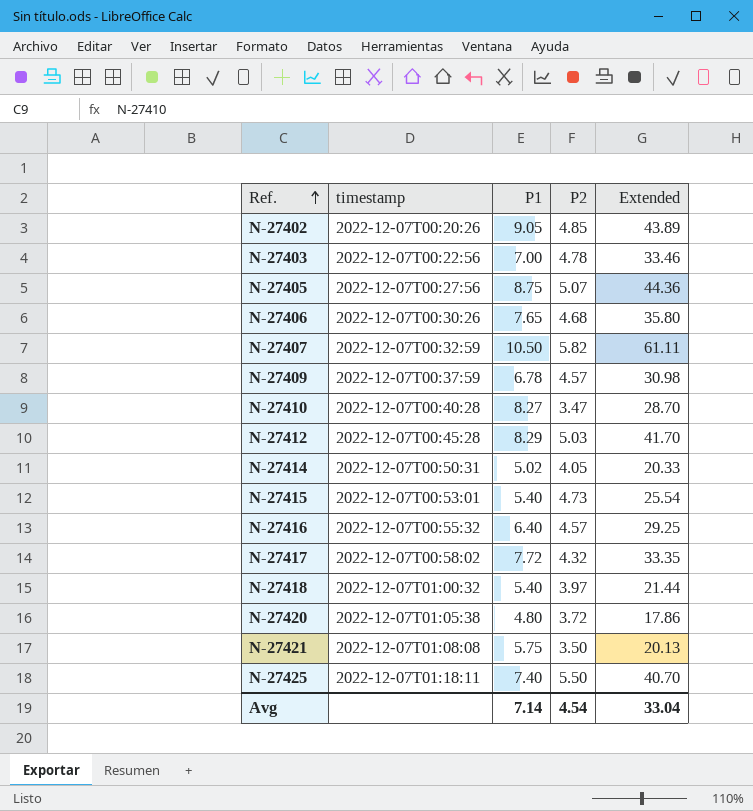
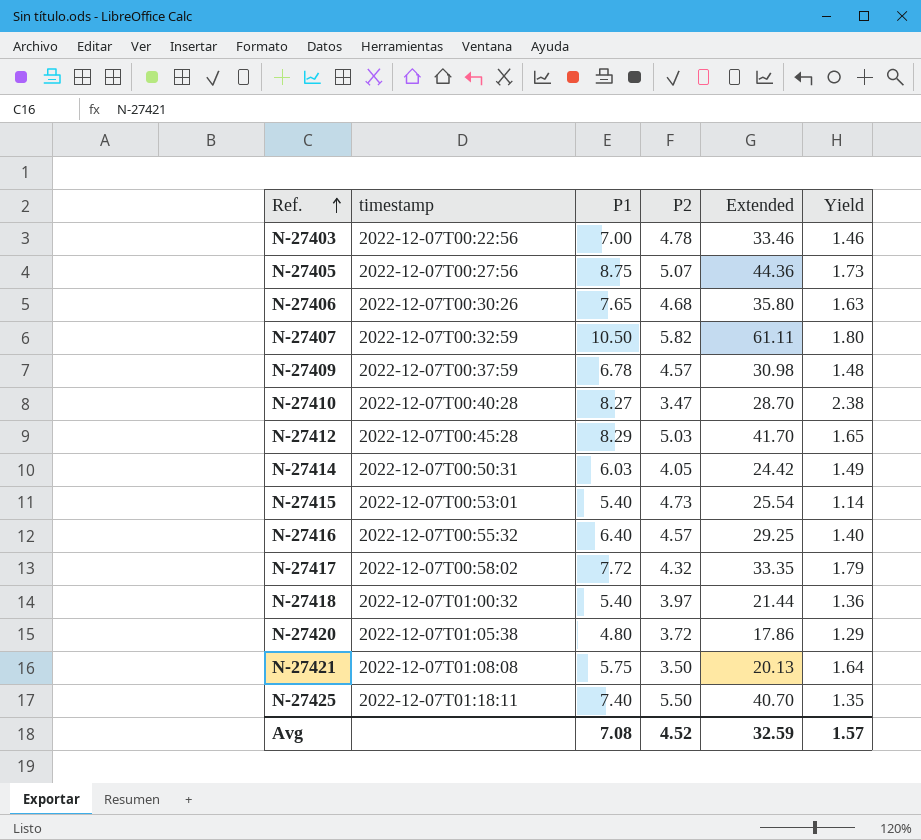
column Yield | formula: none -> [P1] / [P2]
row N-27402: 2022-12-07T00:20:26 | 9.05 | 4.85 | 43.89 -> none
N-27414 | P1: 5.02 -> 6.03
N-27414 | Extended: 20.33 -> 24.42
Avg | P1: 7.14 -> 7.08
Avg | P2: 4.54 -> 4.52
Avg | Extended: 33.04 -> 32.59

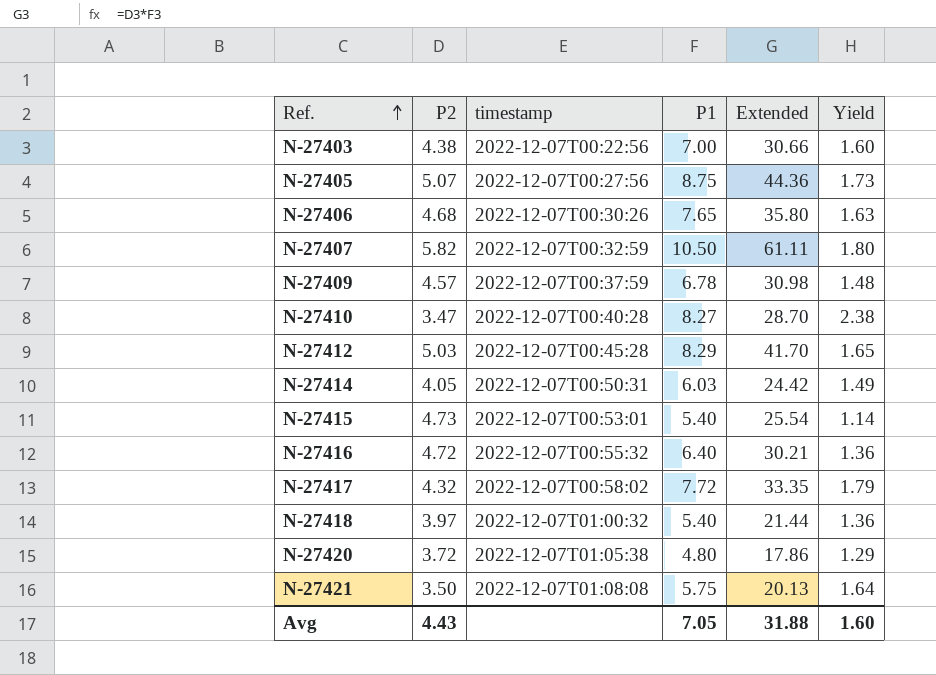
column P2 | position: 4 -> 2
row N-27425: 2022-12-07T01:18:11 | 7.40 | 5.50 | 40.70 | 1.35 -> none
N-27403 | P2: 4.78 -> 4.38
N-27403 | Extended: 33.46 -> 30.66
N-27403 | Yield: 1.46 -> 1.60
N-27416 | P2: 4.57 -> 4.72
N-27416 | Extended: 29.25 -> 30.21
N-27416 | Yield: 1.40 -> 1.36
Avg | P2: 4.52 -> 4.43
Avg | P1: 7.08 -> 7.05
Avg | Extended: 32.59 -> 31.88
Avg | Yield: 1.57 -> 1.60

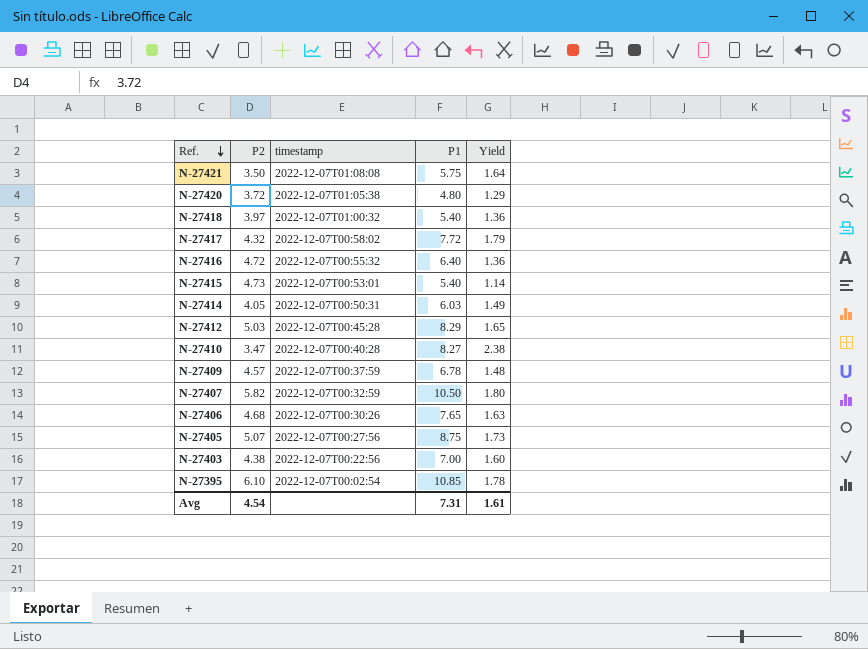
row order: Ref. ascending -> Ref. descending
column Extended | formula: [P2] * [P1] -> none
row N-27395: none -> 6.10 | 2022-12-07T00:02:54 | 10.85 | 1.78
Avg | P2: 4.43 -> 4.54
Avg | P1: 7.05 -> 7.31
Avg | Yield: 1.60 -> 1.61

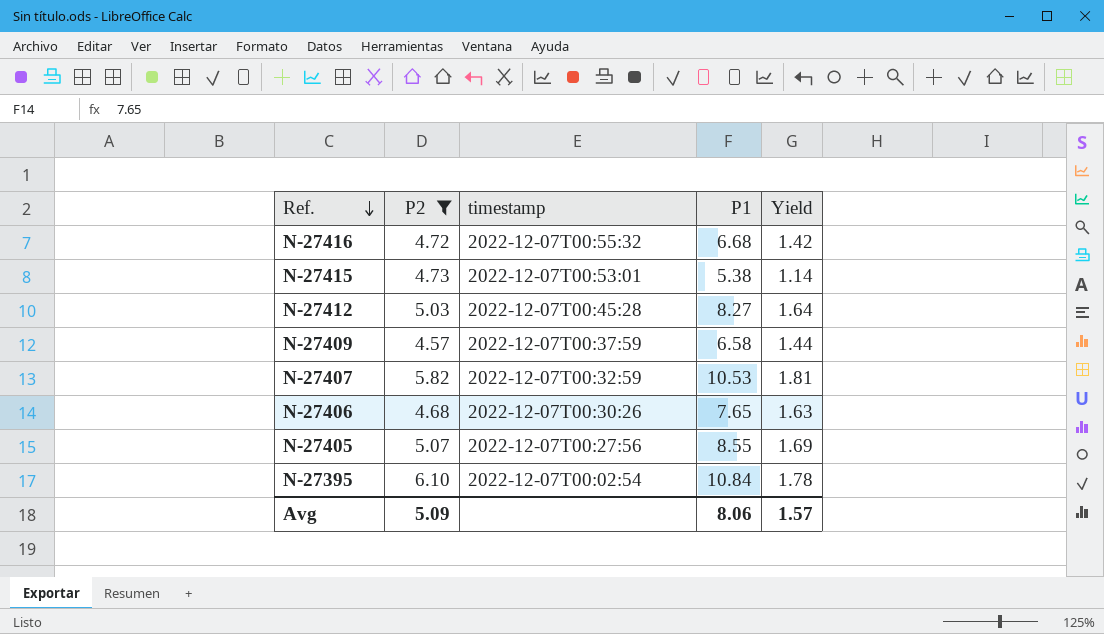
filter: none -> P2 >= 4.57
N-27416 | P1: 6.40 -> 6.68
N-27416 | Yield: 1.36 -> 1.42
N-27415 | P1: 5.40 -> 5.38
N-27412 | P1: 8.29 -> 8.27
N-27412 | Yield: 1.65 -> 1.64
N-27409 | P1: 6.78 -> 6.58
N-27409 | Yield: 1.48 -> 1.44
N-27407 | P1: 10.50 -> 10.53
N-27407 | Yield: 1.80 -> 1.81
N-27405 | P1: 8.75 -> 8.55
N-27405 | Yield: 1.73 -> 1.69
N-27395 | P1: 10.85 -> 10.84
Avg | P2: 4.54 -> 5.09
Avg | P1: 7.31 -> 8.06
Avg | Yield: 1.61 -> 1.57

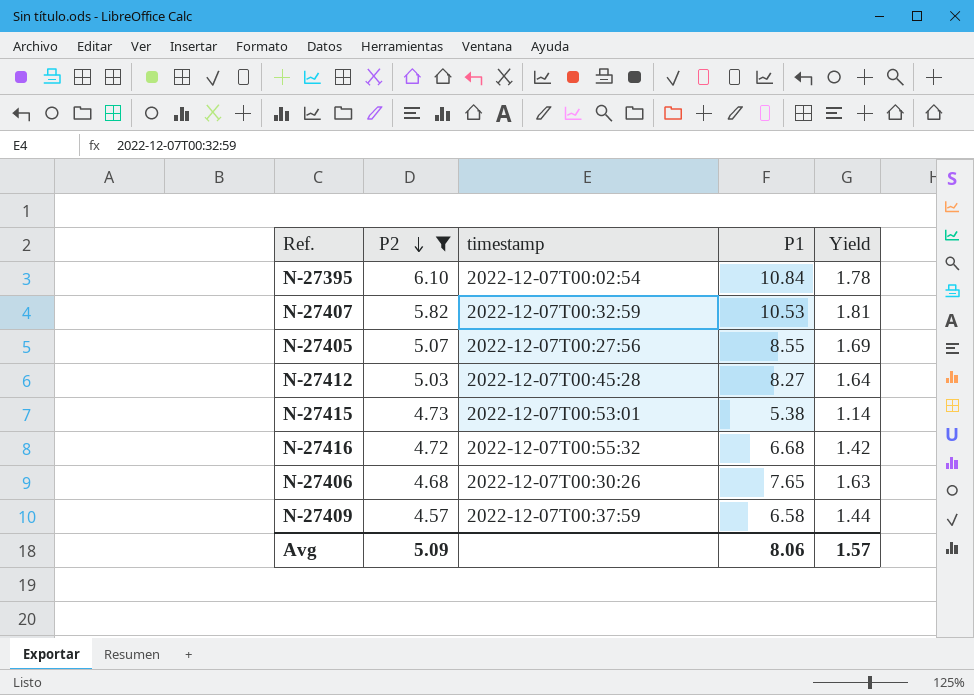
row order: Ref. descending -> P2 descending

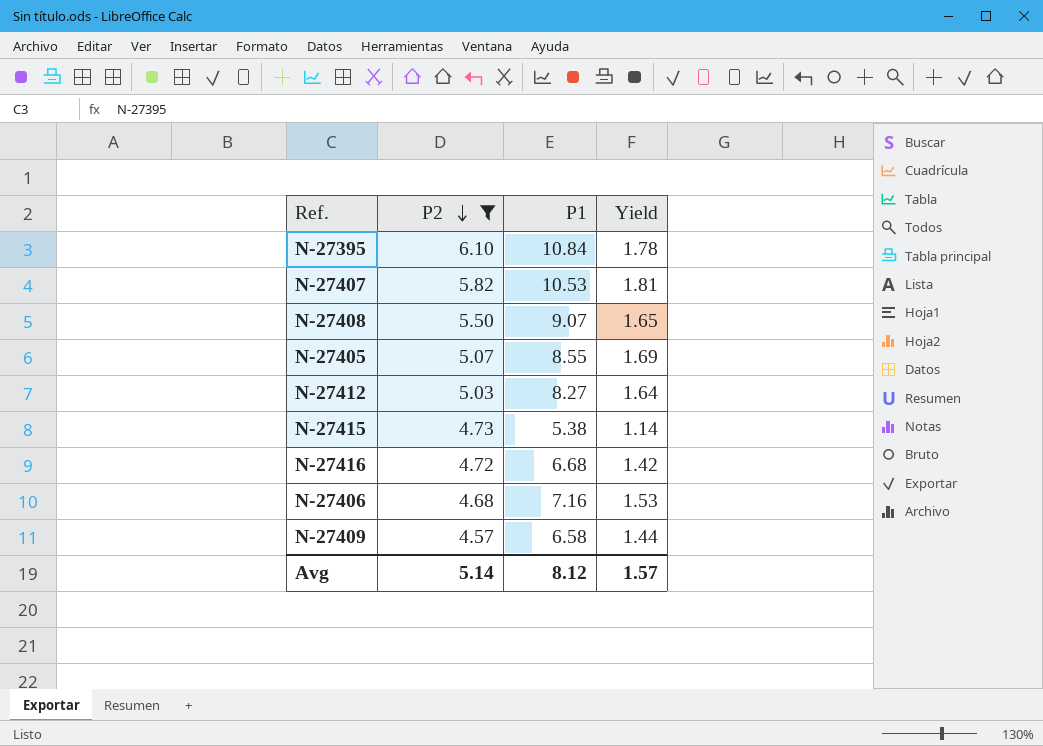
column timestamp | position: 3 -> none
row N-27408: none -> 5.50 | 9.07 | 1.65
N-27406 | P1: 7.65 -> 7.16
N-27406 | Yield: 1.63 -> 1.53
Avg | P2: 5.09 -> 5.14
Avg | P1: 8.06 -> 8.12

